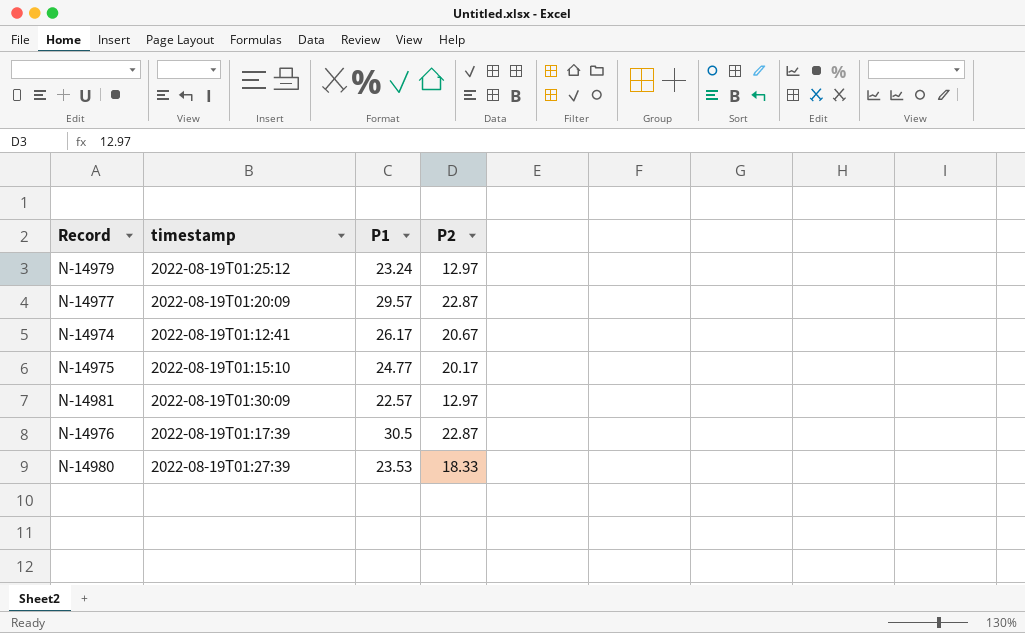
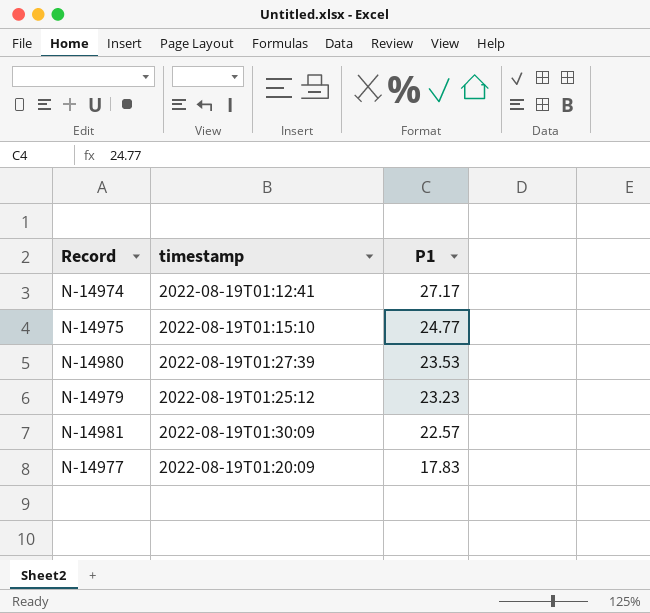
row order: none -> P1 descending
column P2 | position: 4 -> none
row N-14976: 2022-08-19T01:17:39 | 30.5 | 22.87 -> none
N-14974 | P1: 26.17 -> 27.17
N-14979 | P1: 23.24 -> 23.23
N-14977 | P1: 29.57 -> 17.83

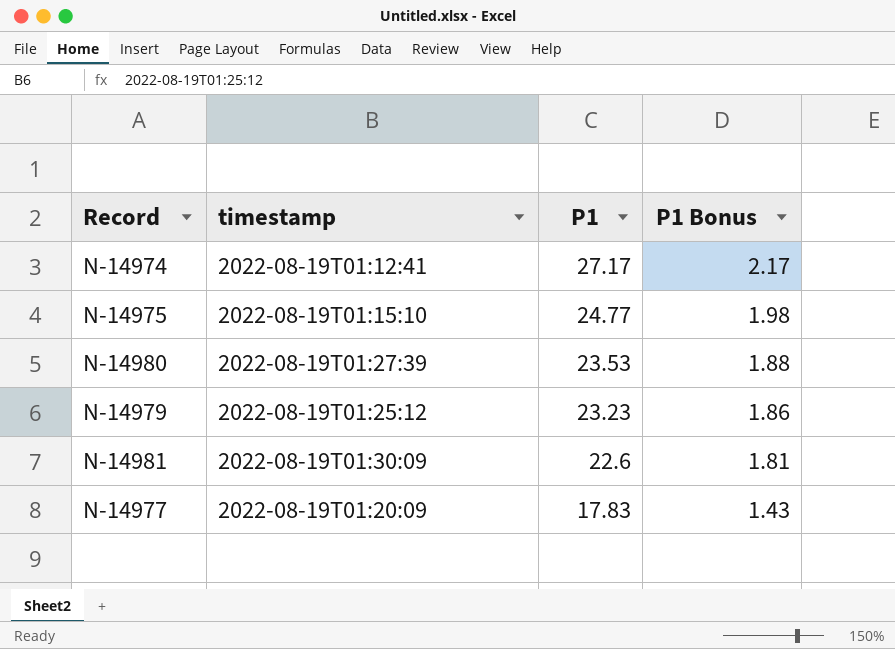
column P1 Bonus | formula: none -> [P1] * 0.08
N-14981 | P1: 22.57 -> 22.6

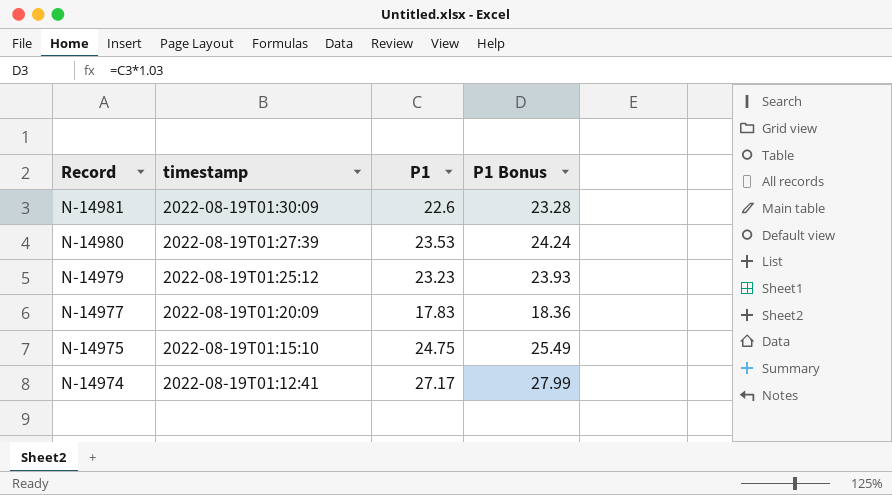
row order: P1 descending -> Record descending
column P1 Bonus | formula: [P1] * 0.08 -> [P1] * 1.03
N-14975 | P1: 24.77 -> 24.75

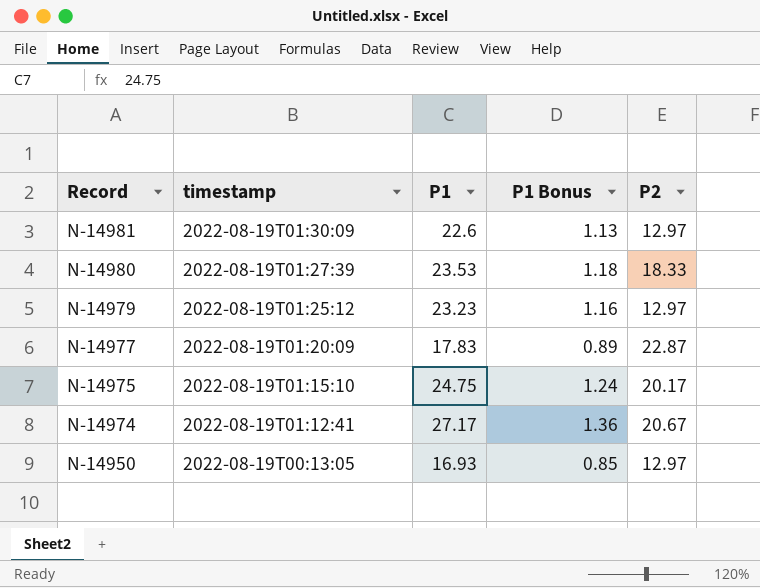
column P1 Bonus | formula: [P1] * 1.03 -> [P1] * 0.05
column P2 | position: none -> 5
row N-14950: none -> 2022-08-19T00:13:05 | 16.93 | 0.85 | 12.97

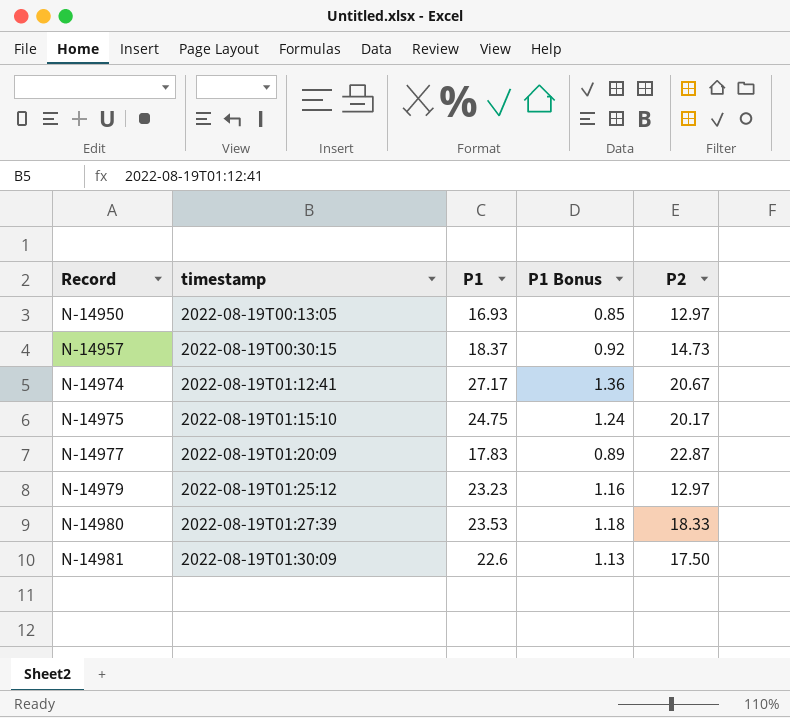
row order: Record descending -> Record ascending
row N-14957: none -> 2022-08-19T00:30:15 | 18.37 | 0.92 | 14.73
N-14981 | P2: 12.97 -> 17.50

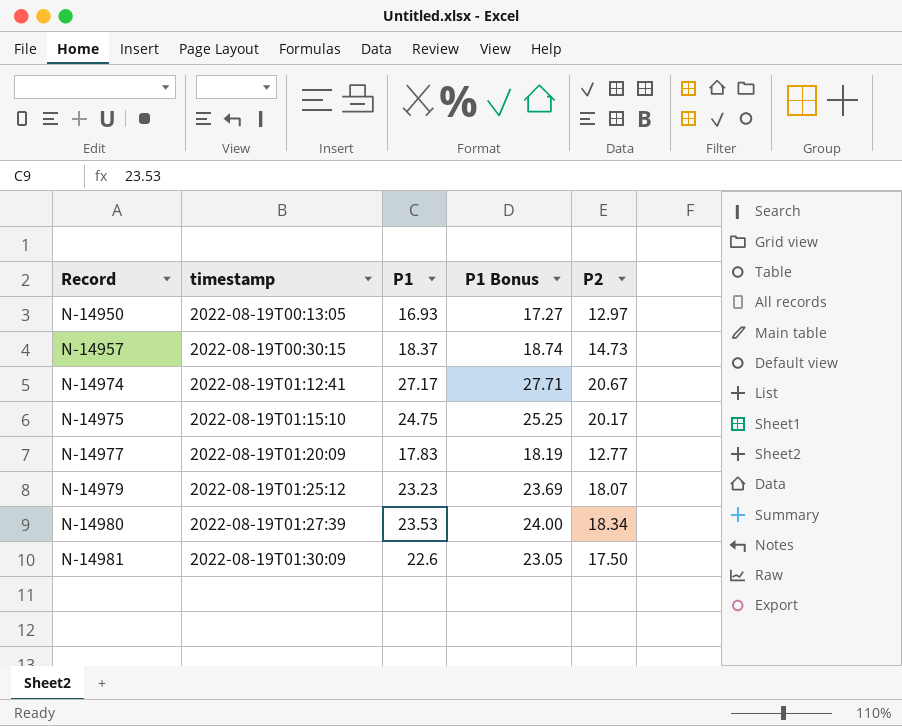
column P1 Bonus | formula: [P1] * 0.05 -> [P1] * 1.02
N-14977 | P2: 22.87 -> 12.77
N-14979 | P2: 12.97 -> 18.07
N-14980 | P2: 18.33 -> 18.34

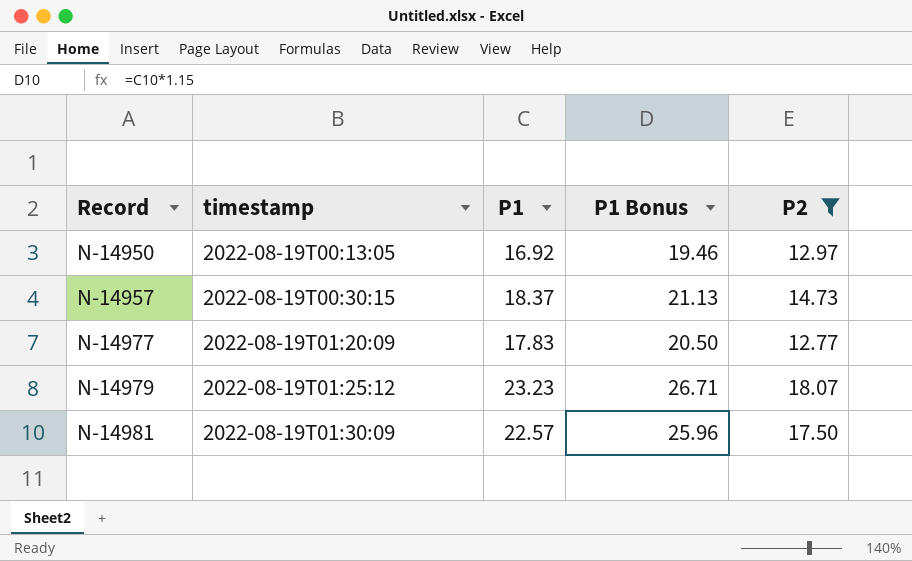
filter: none -> P2 <= 18.07
column P1 Bonus | formula: [P1] * 1.02 -> [P1] * 1.15
N-14950 | P1: 16.93 -> 16.92
N-14981 | P1: 22.6 -> 22.57

